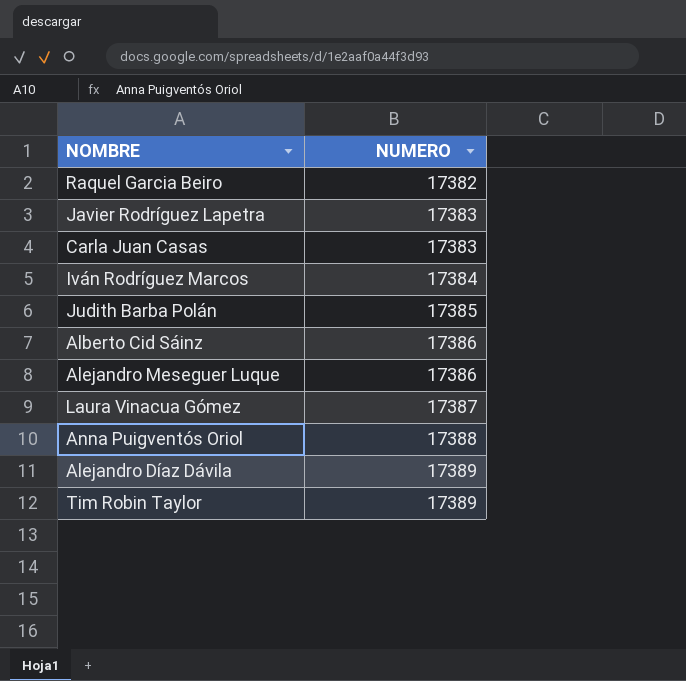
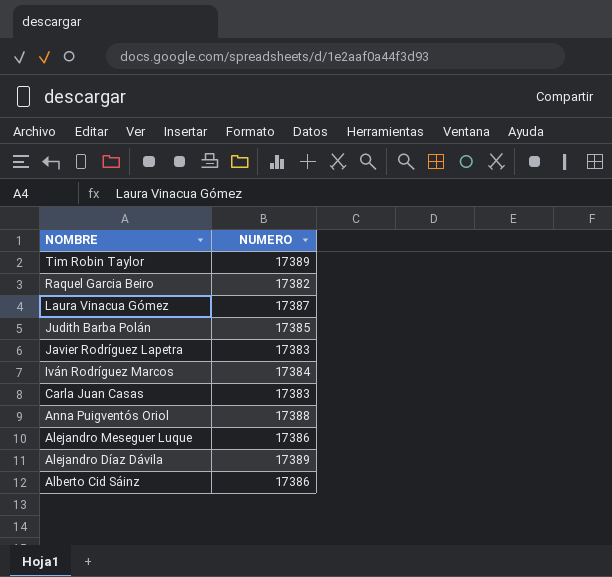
row order: NUMERO ascending -> NOMBRE descending

